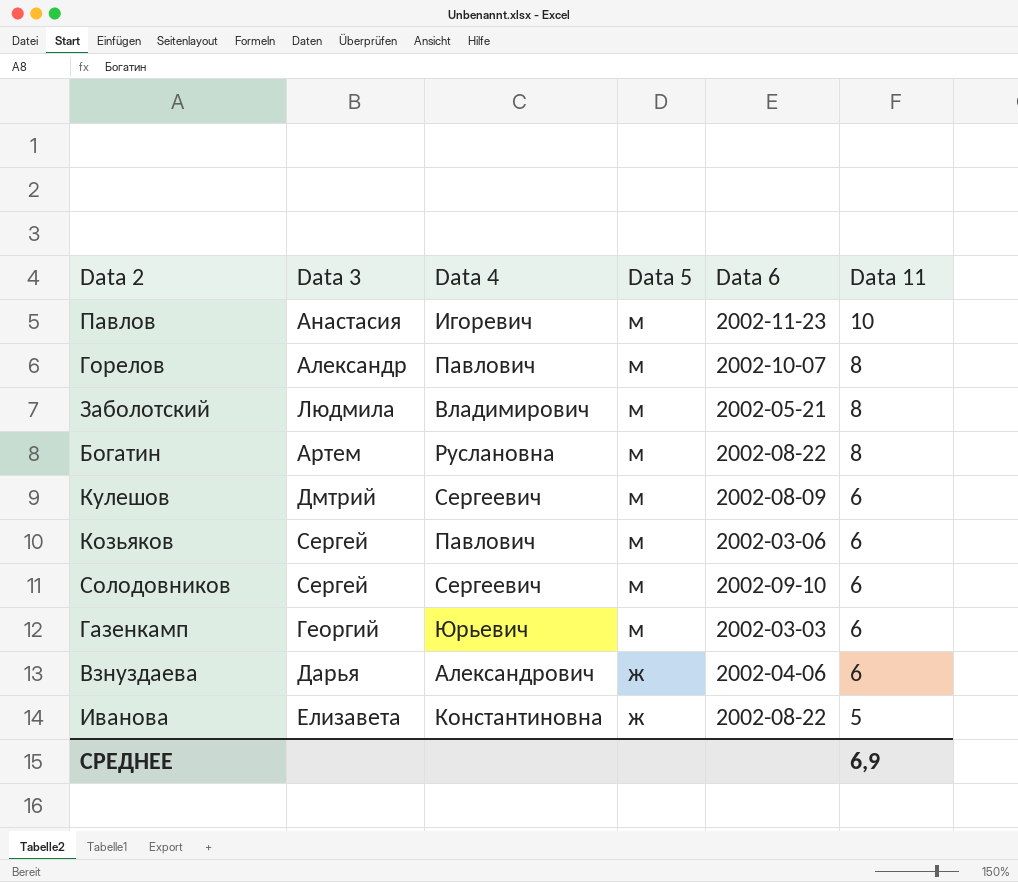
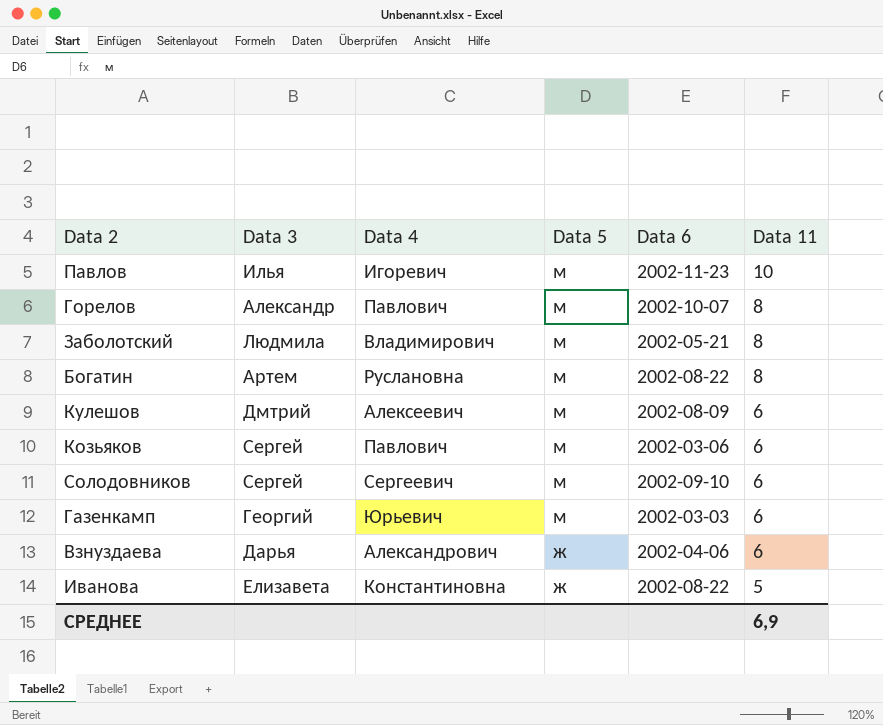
Павлов | Data 3: Анастасия -> Илья
Кулешов | Data 4: Сергеевич -> Алексеевич

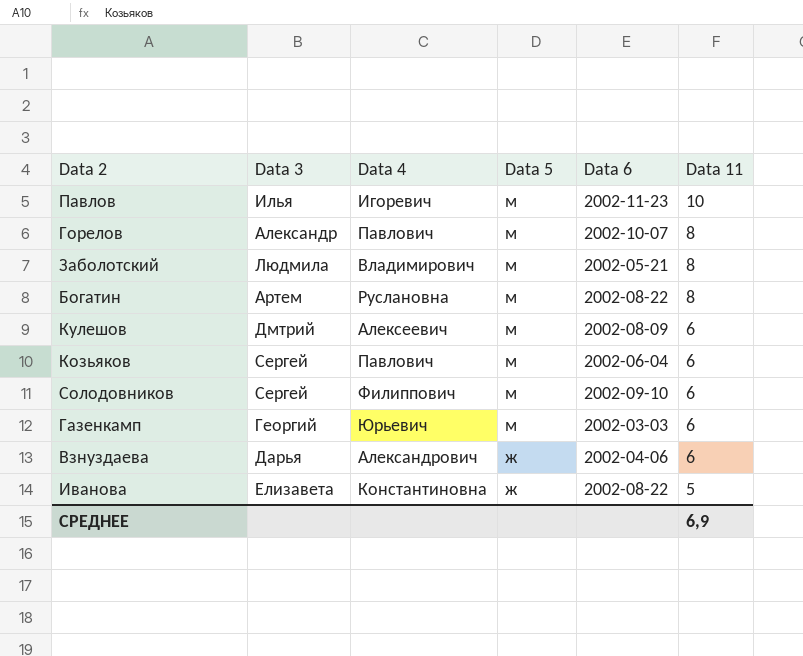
Козьяков | Data 6: 2002-03-06 -> 2002-06-04
Солодовников | Data 4: Сергеевич -> Филиппович

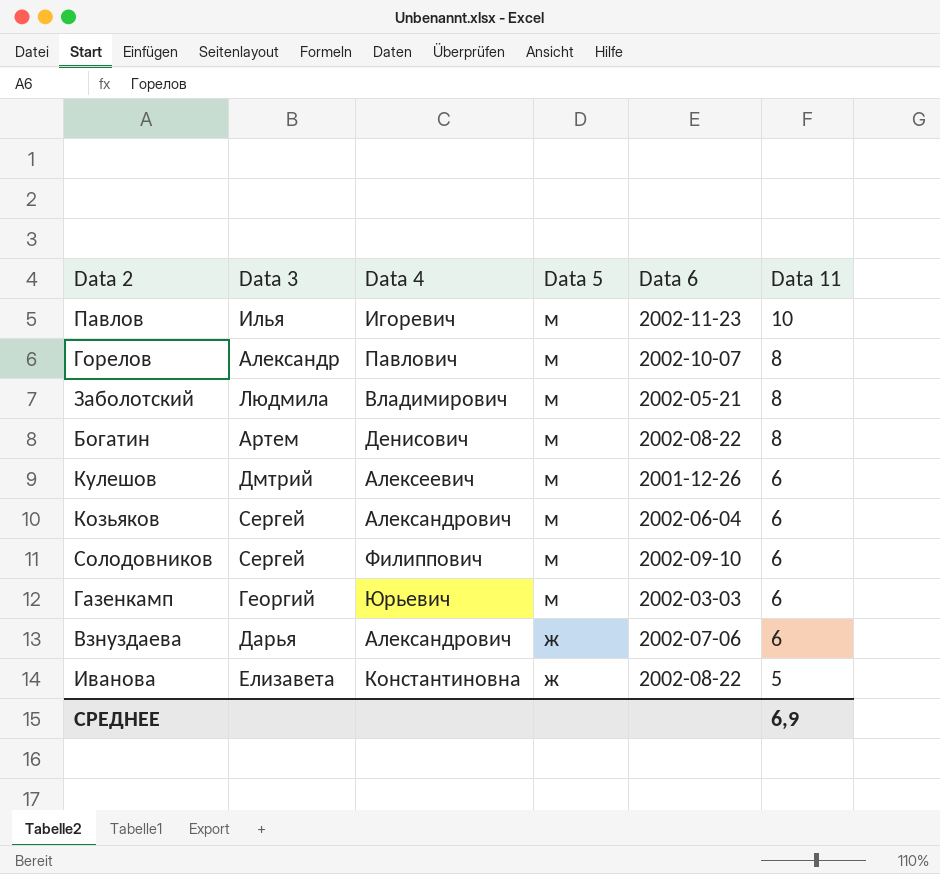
Богатин | Data 4: Руслановна -> Денисович
Кулешов | Data 6: 2002-08-09 -> 2001-12-26
Козьяков | Data 4: Павлович -> Александрович
Взнуздаева | Data 6: 2002-04-06 -> 2002-07-06

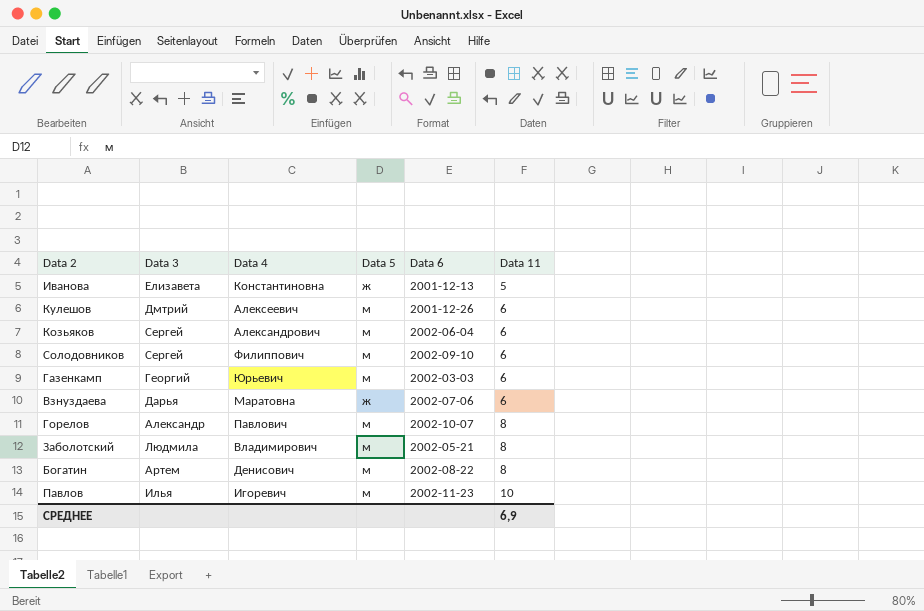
row order: Data 5 descending -> Data 11 ascending
Иванова | Data 6: 2002-08-22 -> 2001-12-13
Взнуздаева | Data 4: Александрович -> Маратовна

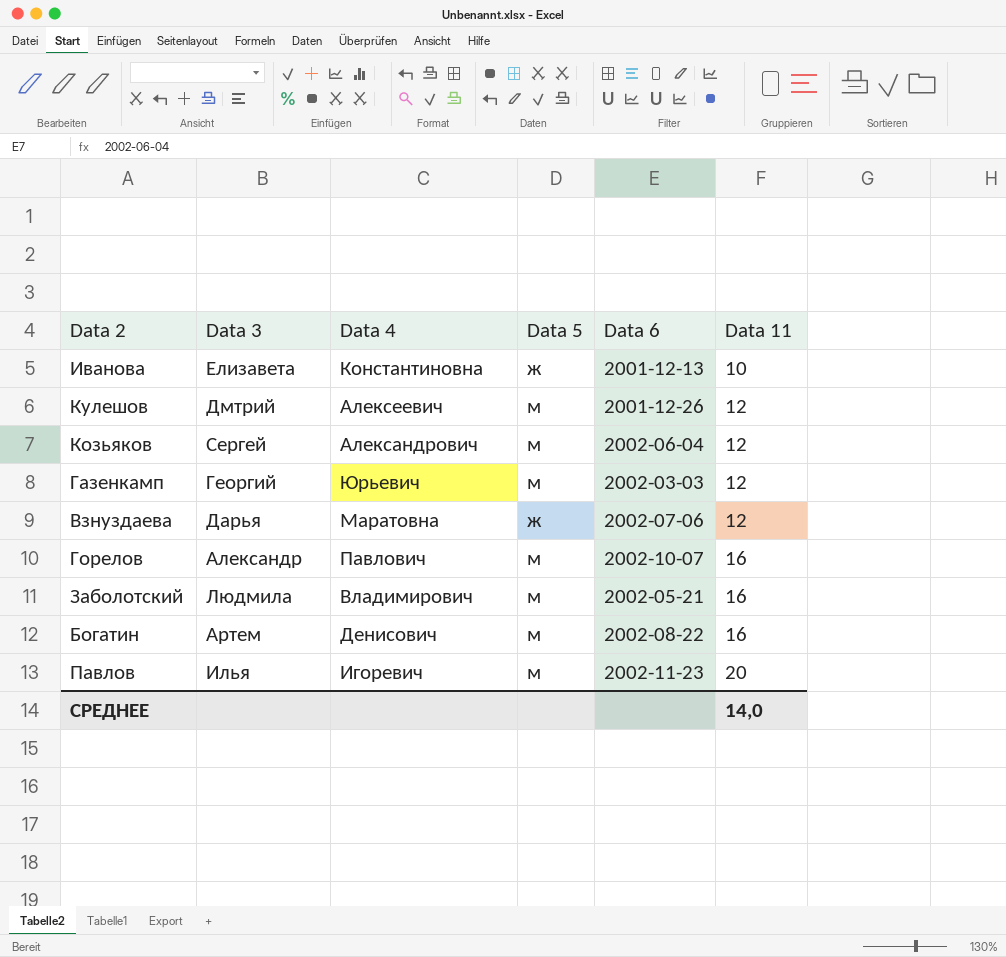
row Солодовников: Сергей | Филиппович | м | 2002-09-10 | 6 -> none
Иванова | Data 11: 5 -> 10
Кулешов | Data 11: 6 -> 12
Козьяков | Data 11: 6 -> 12
Газенкамп | Data 11: 6 -> 12
Взнуздаева | Data 11: 6 -> 12
Горелов | Data 11: 8 -> 16
Заболотский | Data 11: 8 -> 16
Богатин | Data 11: 8 -> 16
Павлов | Data 11: 10 -> 20
СРЕДНЕЕ | Data 11: 6,9 -> 14,0

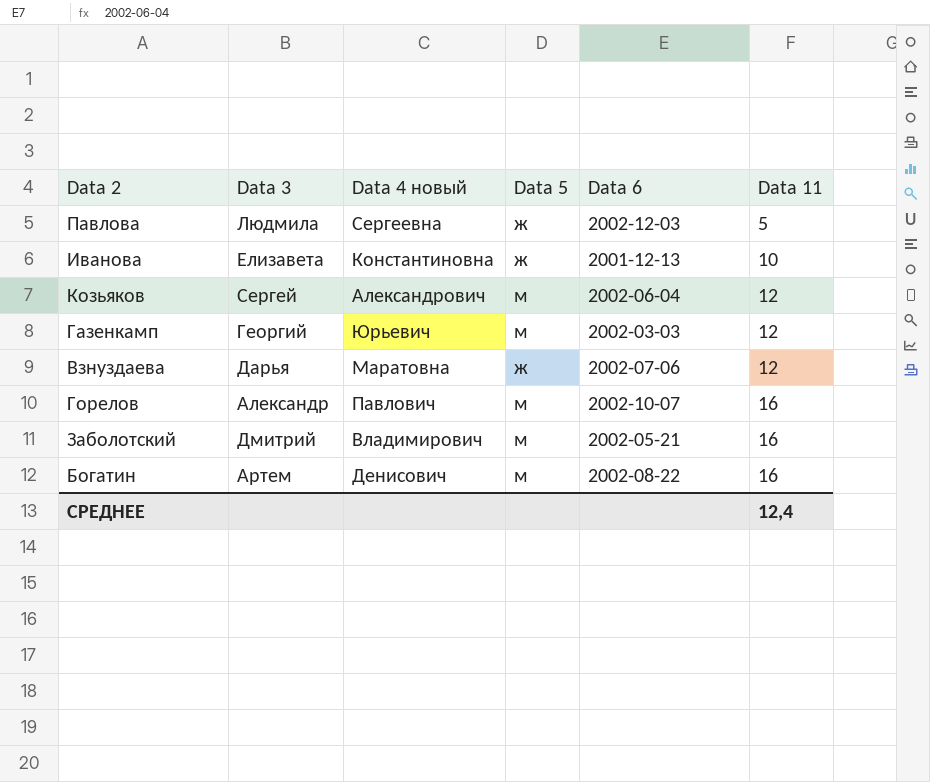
column name: Data 4 -> Data 4 новый
row Кулешов: Дмтрий | Алексеевич | м | 2001-12-26 | 12 -> none
row Павлов: Илья | Игоревич | м | 2002-11-23 | 20 -> none
row Павлова: none -> Людмила | Сергеевна | ж | 2002-12-03 | 5
Заболотский | Data 3: Людмила -> Дмитрий
СРЕДНЕЕ | Data 11: 14,0 -> 12,4

